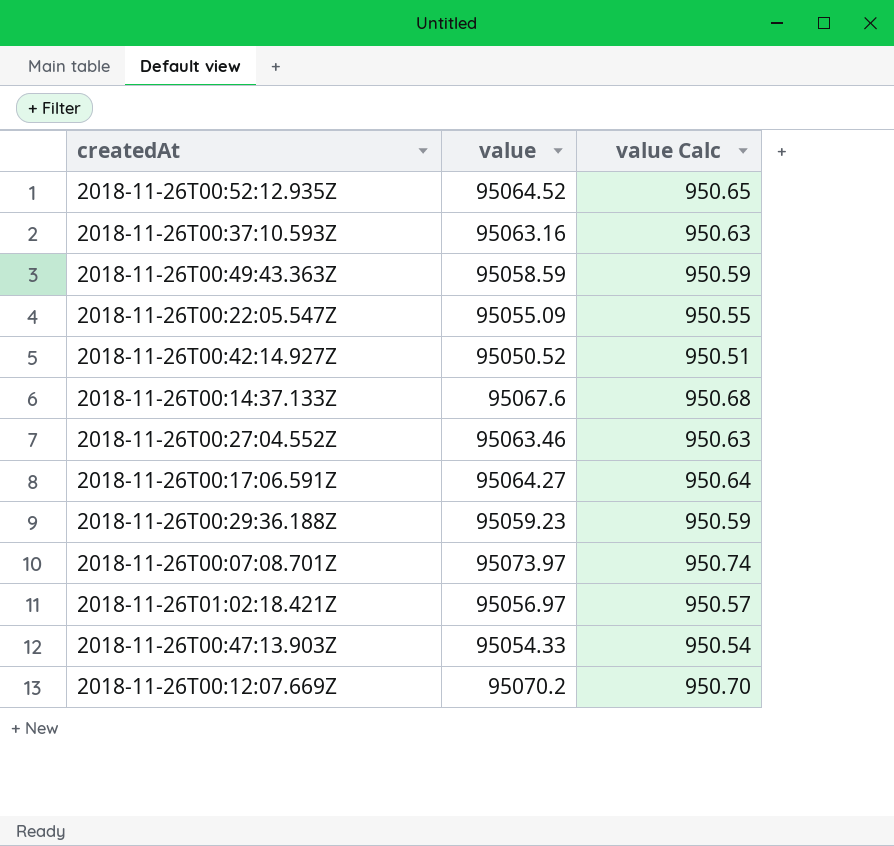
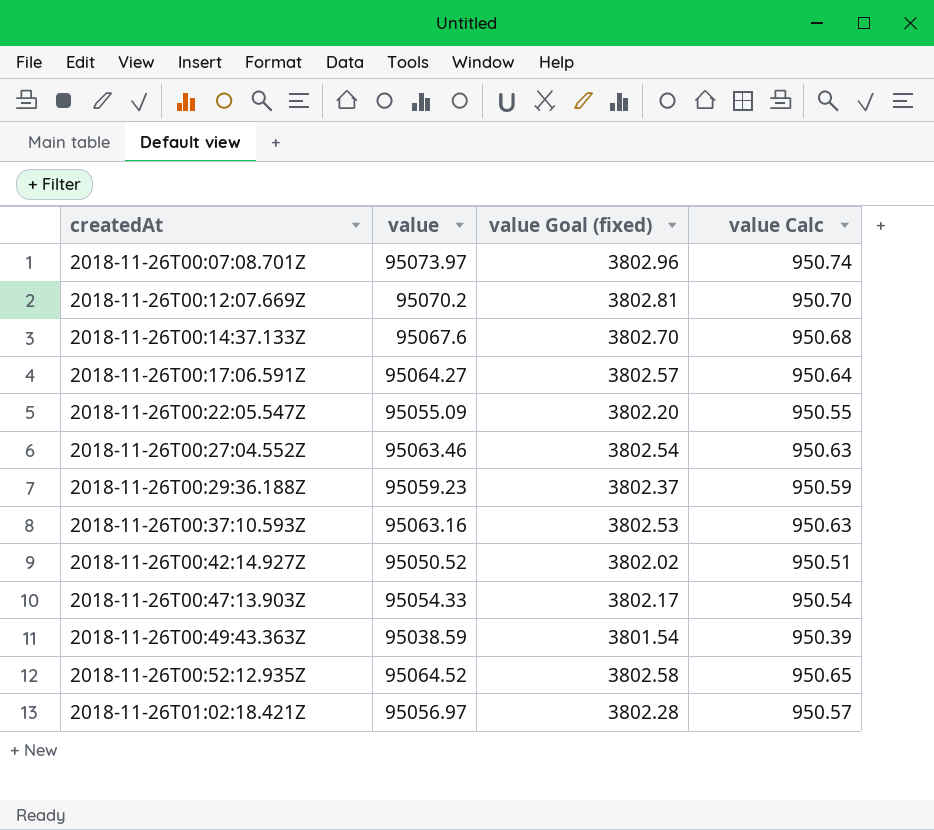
row order: none -> createdAt ascending
column value Goal (fixed) | formula: none -> [value] * 0.04
2018-11-26T00:49:43.363Z | value: 95058.59 -> 95038.59
2018-11-26T00:49:43.363Z | value Calc: 950.59 -> 950.39

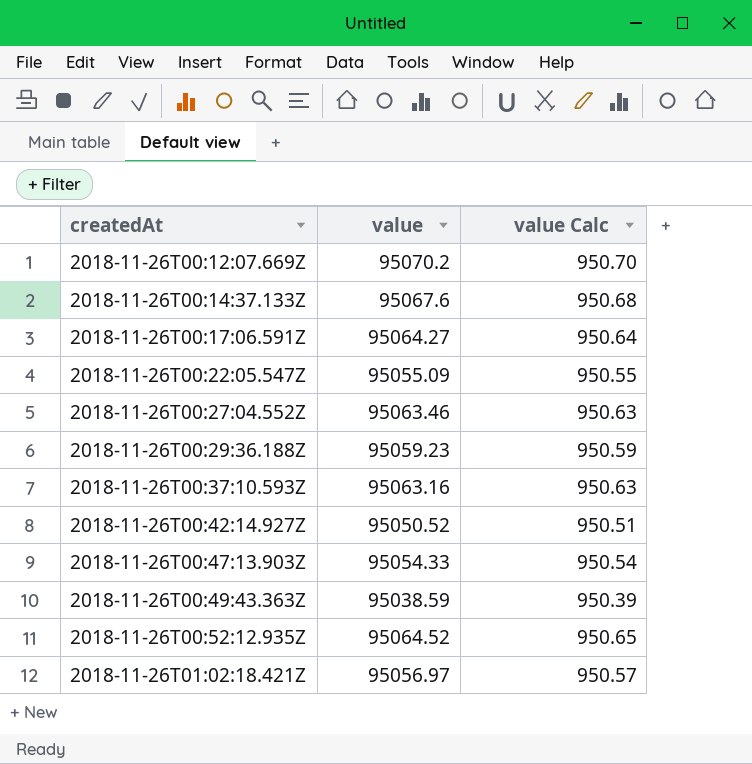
column value Goal (fixed) | formula: [value] * 0.04 -> none
row 2018-11-26T00:07:08.701Z: 95073.97 | 3802.96 | 950.74 -> none

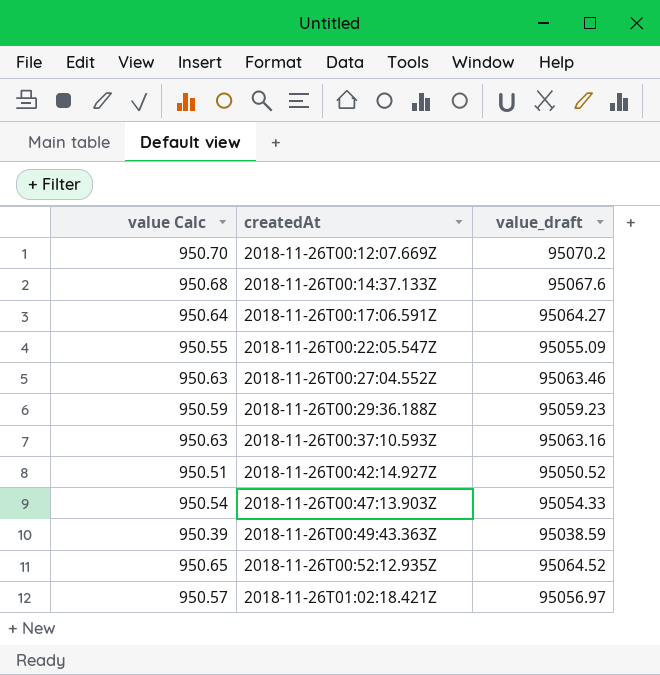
column value Calc | position: 3 -> 1
column name: value -> value_draft

